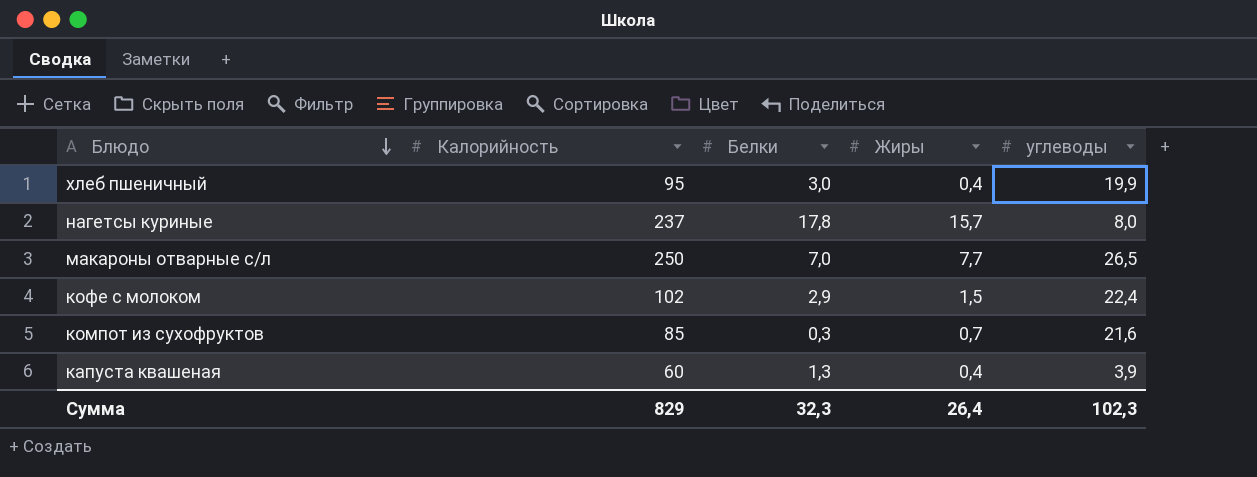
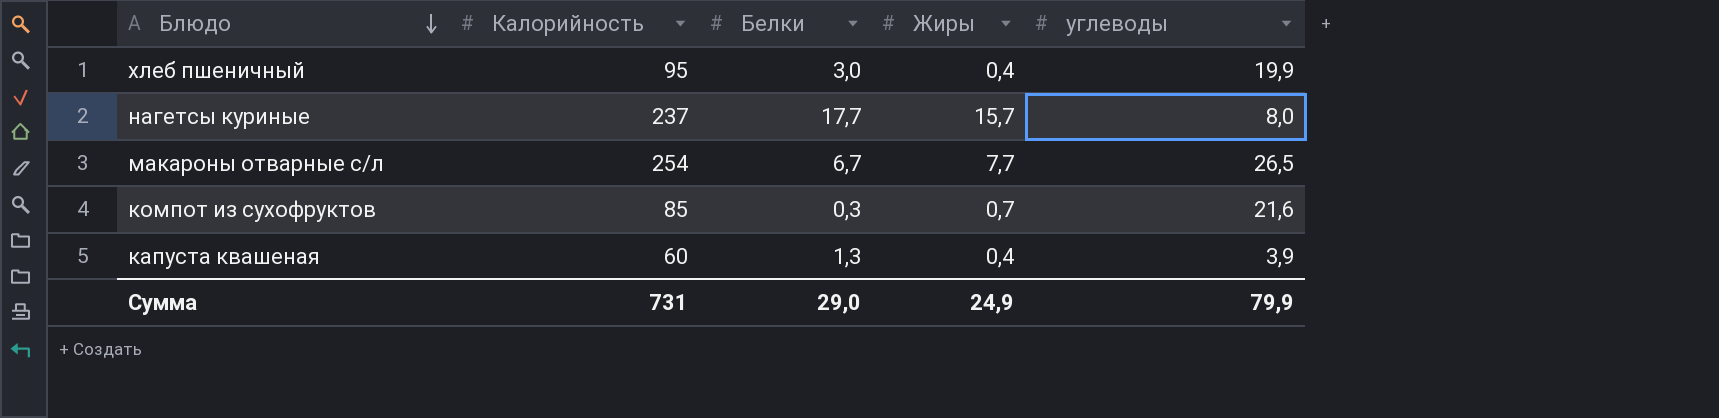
row кофе с молоком: 102 | 2,9 | 1,5 | 22,4 -> none
нагетсы куриные | Белки: 17,8 -> 17,7
макароны отварные с/л | Калорийность: 250 -> 254
макароны отварные с/л | Белки: 7,0 -> 6,7
Сумма | Калорийность: 829 -> 731
Сумма | Белки: 32,3 -> 29,0
Сумма | Жиры: 26,4 -> 24,9
Сумма | углеводы: 102,3 -> 79,9

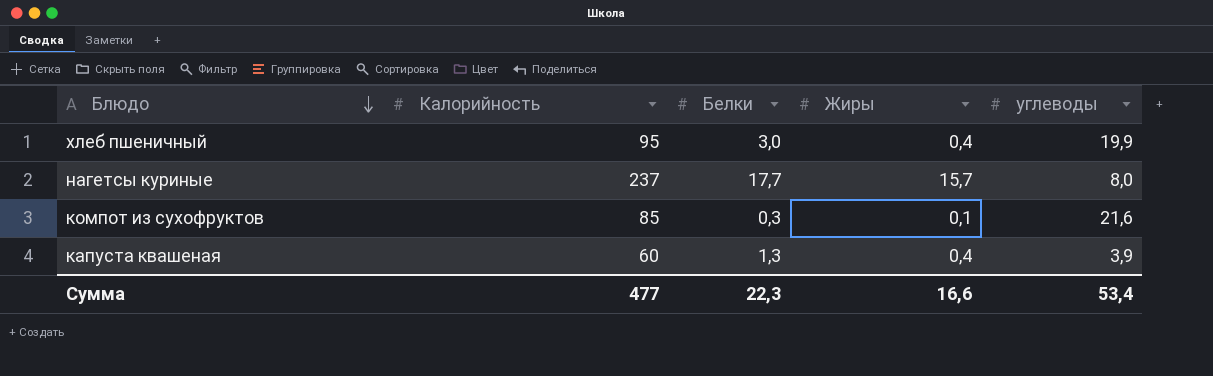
row макароны отварные с/л: 254 | 6,7 | 7,7 | 26,5 -> none
компот из сухофруктов | Жиры: 0,7 -> 0,1
Сумма | Калорийность: 731 -> 477
Сумма | Белки: 29,0 -> 22,3
Сумма | Жиры: 24,9 -> 16,6
Сумма | углеводы: 79,9 -> 53,4

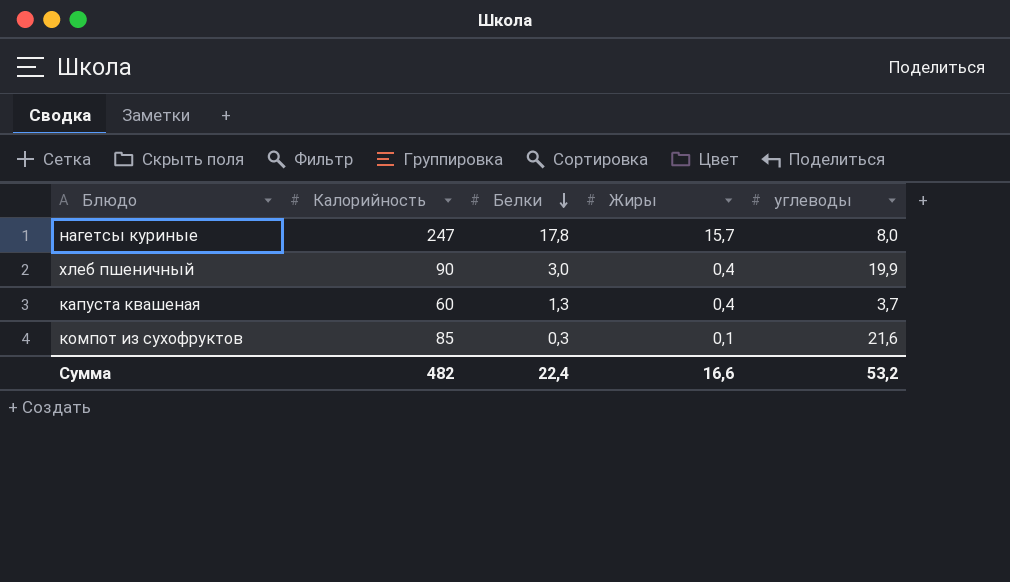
row order: Блюдо descending -> Белки descending
нагетсы куриные | Калорийность: 237 -> 247
нагетсы куриные | Белки: 17,7 -> 17,8
хлеб пшеничный | Калорийность: 95 -> 90
капуста квашеная | углеводы: 3,9 -> 3,7
Сумма | Калорийность: 477 -> 482
Сумма | Белки: 22,3 -> 22,4
Сумма | углеводы: 53,4 -> 53,2

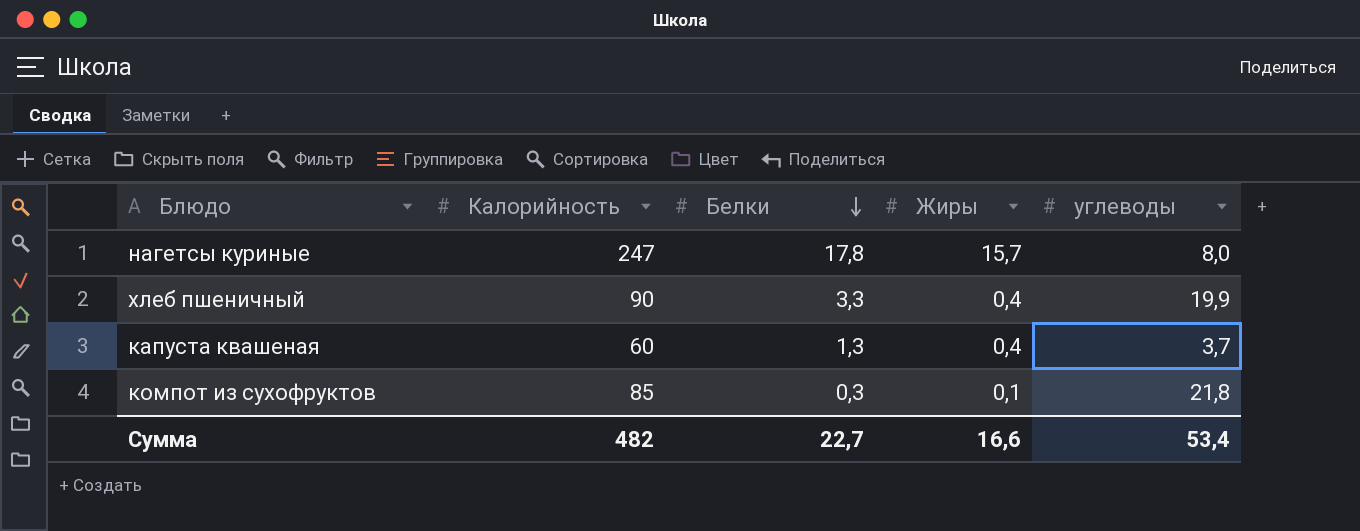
хлеб пшеничный | Белки: 3,0 -> 3,3
компот из сухофруктов | углеводы: 21,6 -> 21,8
Сумма | Белки: 22,4 -> 22,7
Сумма | углеводы: 53,2 -> 53,4

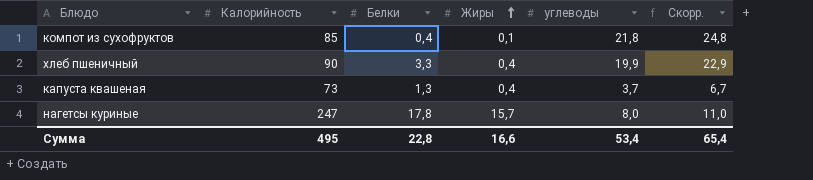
row order: Белки descending -> Жиры ascending
column Скорр. | formula: none -> [углеводы] + 3
компот из сухофруктов | Белки: 0,3 -> 0,4
капуста квашеная | Калорийность: 60 -> 73
Сумма | Калорийность: 482 -> 495
Сумма | Белки: 22,7 -> 22,8

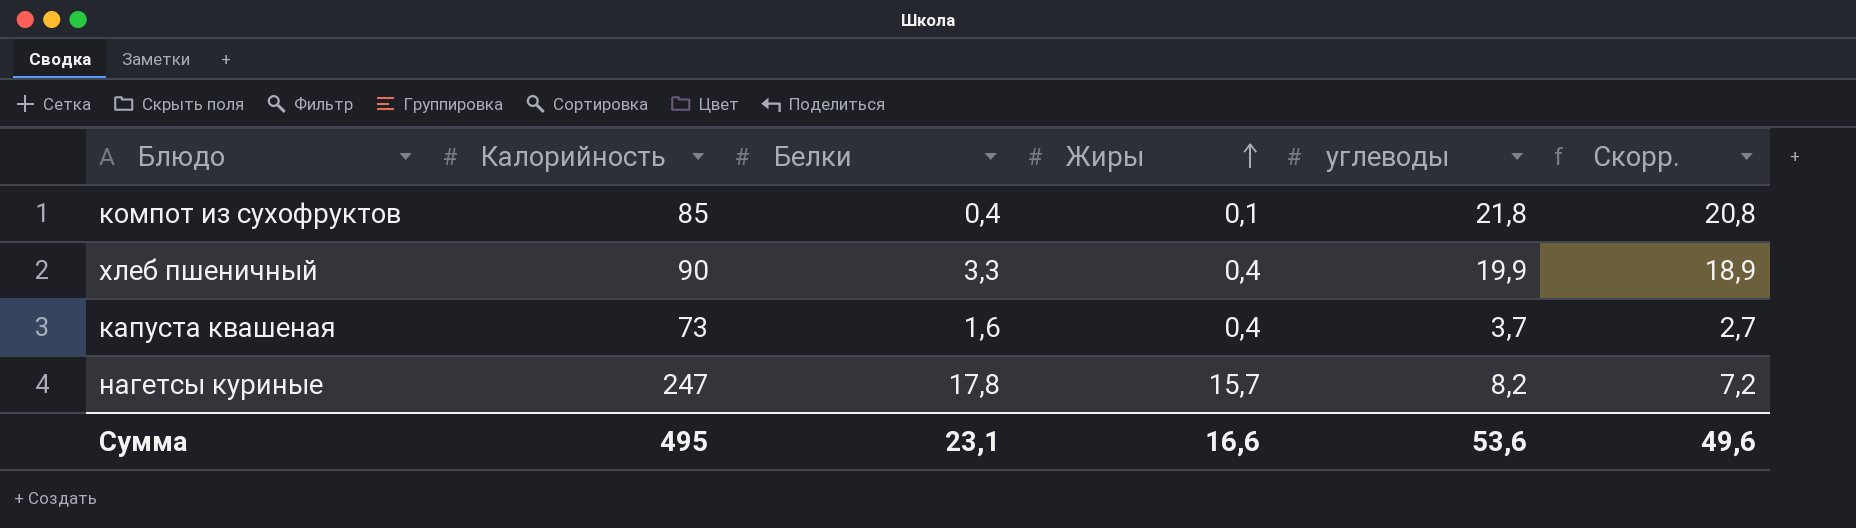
column Скорр. | formula: [углеводы] + 3 -> [углеводы] - 1
капуста квашеная | Белки: 1,3 -> 1,6
нагетсы куриные | углеводы: 8,0 -> 8,2
Сумма | Белки: 22,8 -> 23,1
Сумма | углеводы: 53,4 -> 53,6
Сумма | Скорр.: 65,4 -> 49,6

